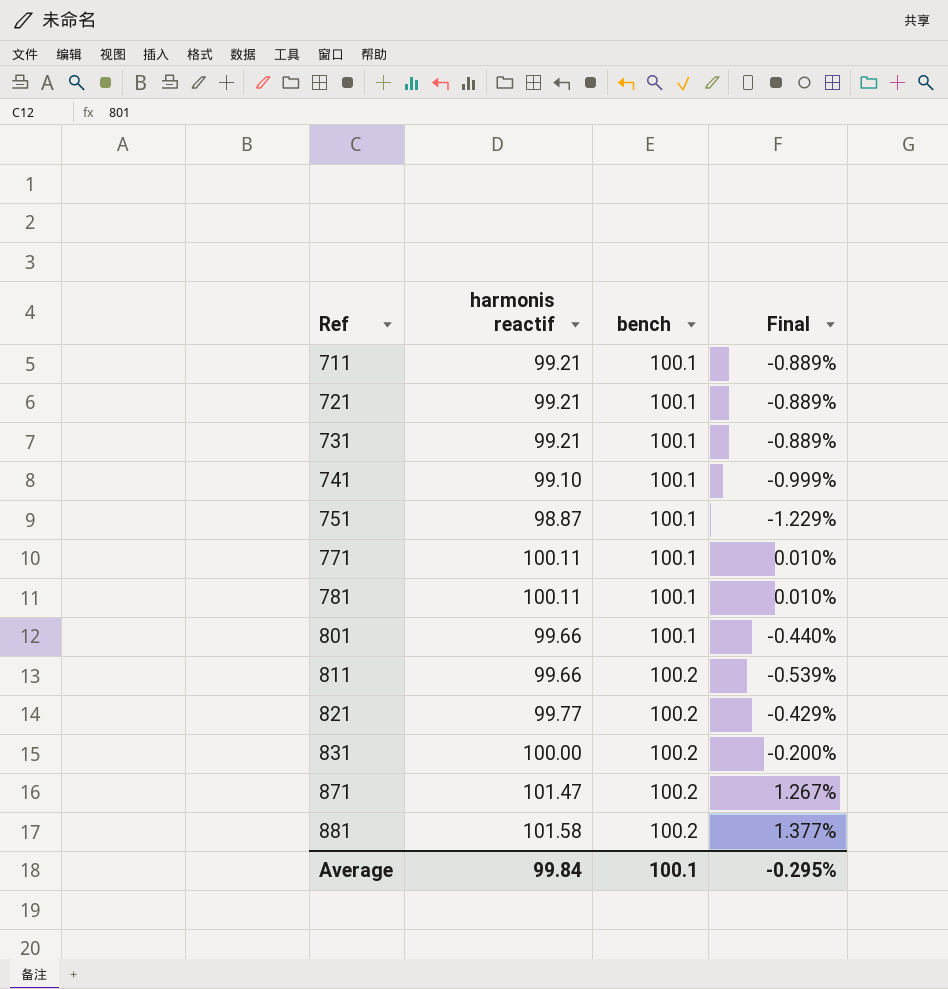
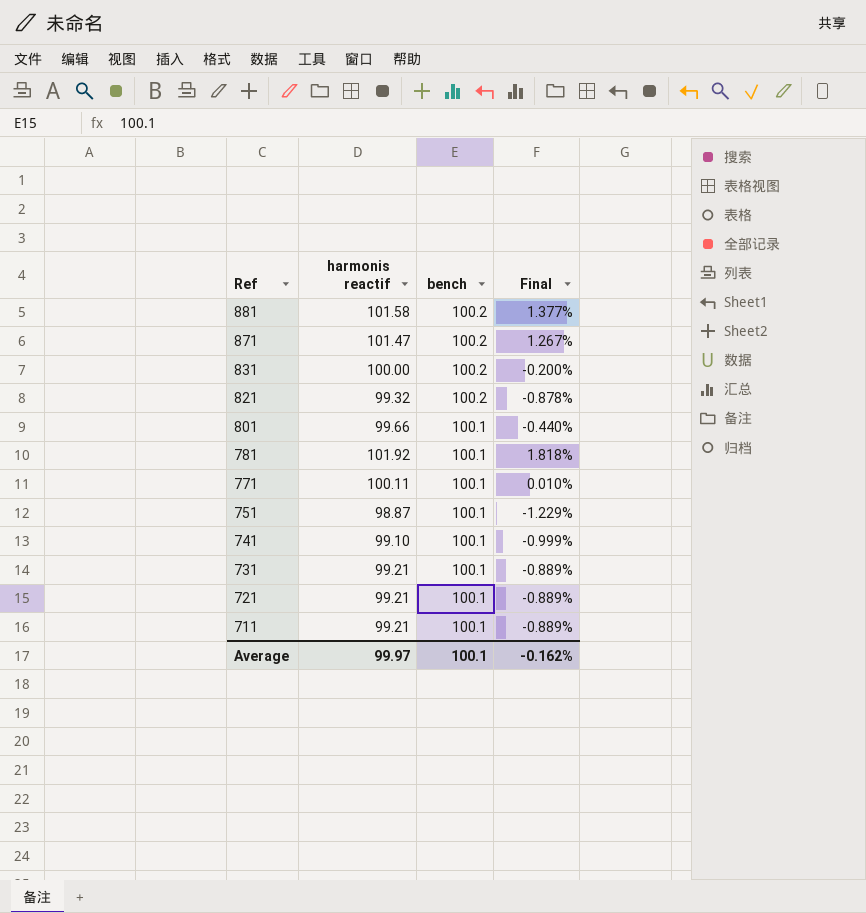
row order: Ref ascending -> Ref descending
row 811: 99.66 | 100.2 | -0.539% -> none
821 | harmonis reactif: 99.77 -> 99.32
821 | Final: -0.429% -> -0.878%
781 | harmonis reactif: 100.11 -> 101.92
781 | Final: 0.010% -> 1.818%
Average | harmonis reactif: 99.84 -> 99.97
Average | Final: -0.295% -> -0.162%

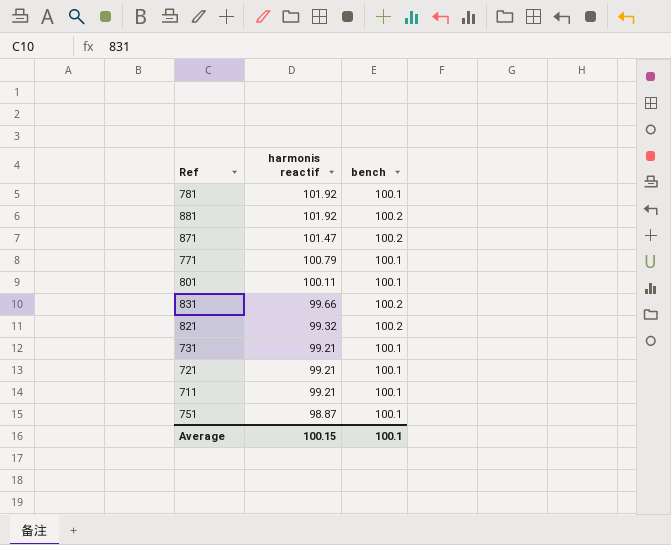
row order: Ref descending -> harmonis reactif descending
column Final | formula: ([harmonis reactif] - [bench]) / [bench] -> none
row 741: 99.10 | 100.1 | -0.999% -> none
881 | harmonis reactif: 101.58 -> 101.92
771 | harmonis reactif: 100.11 -> 100.79
801 | harmonis reactif: 99.66 -> 100.11
831 | harmonis reactif: 100.00 -> 99.66
Average | harmonis reactif: 99.97 -> 100.15

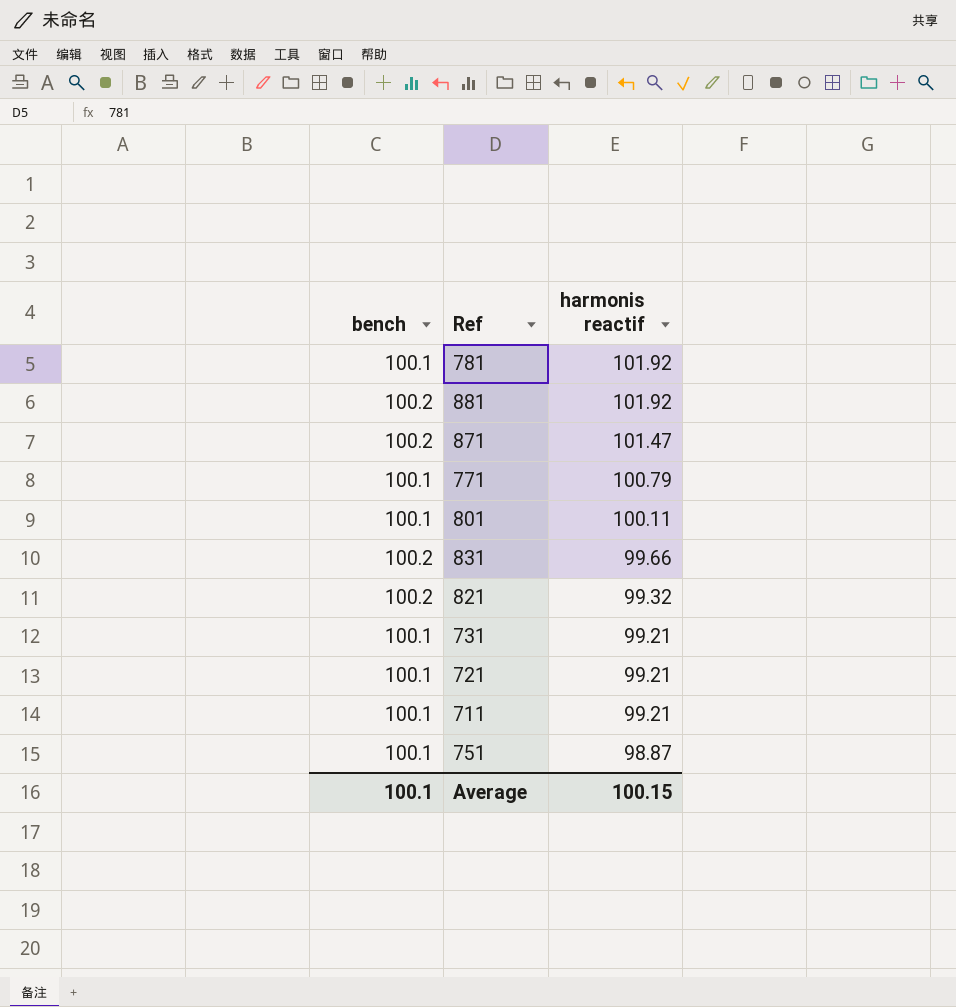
column bench | position: 3 -> 1

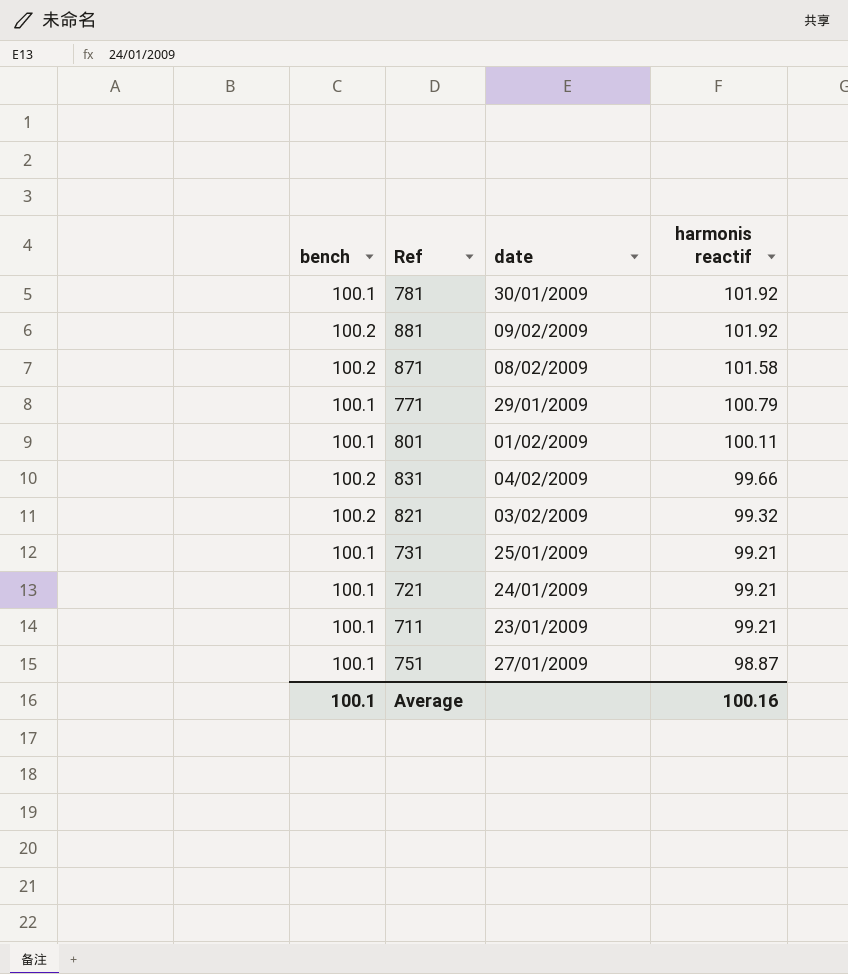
column date | position: none -> 3
871 | harmonis reactif: 101.47 -> 101.58
Average | harmonis reactif: 100.15 -> 100.16

